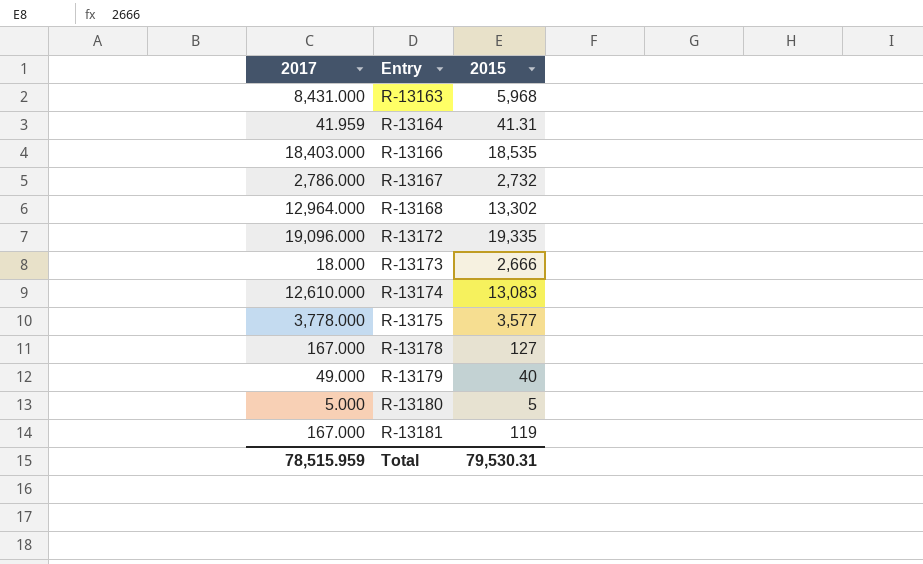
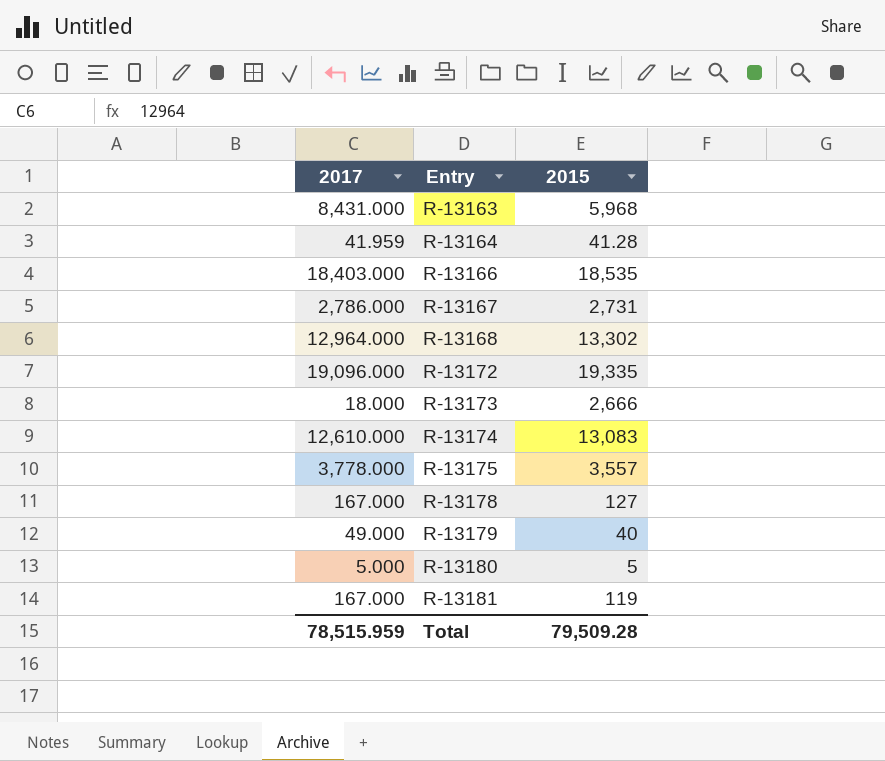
R-13164 | 2015: 41.31 -> 41.28
R-13167 | 2015: 2,732 -> 2,731
R-13175 | 2015: 3,577 -> 3,557
Total | 2015: 79,530.31 -> 79,509.28

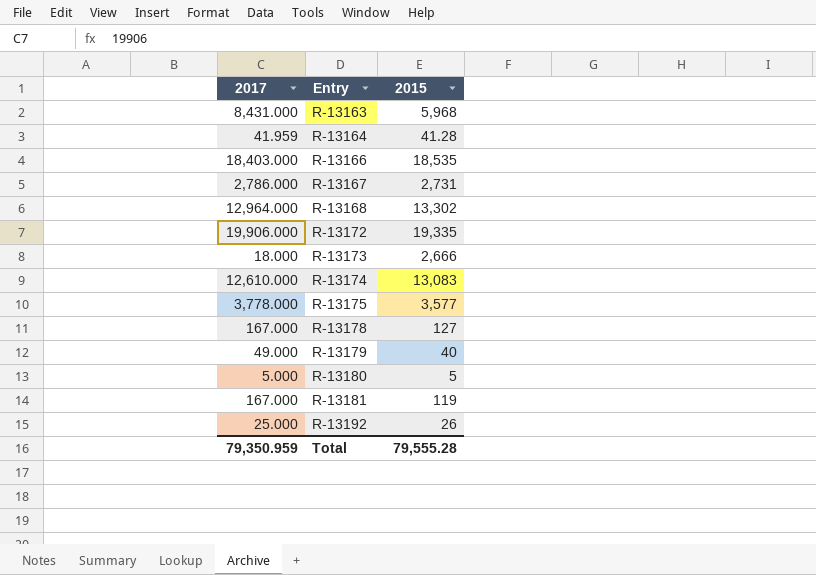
R-13172 | 2017: 19,096.000 -> 19,906.000
R-13175 | 2015: 3,557 -> 3,577
row R-13192: none -> 25.000 | 26
Total | 2017: 78,515.959 -> 79,350.959
Total | 2015: 79,509.28 -> 79,555.28

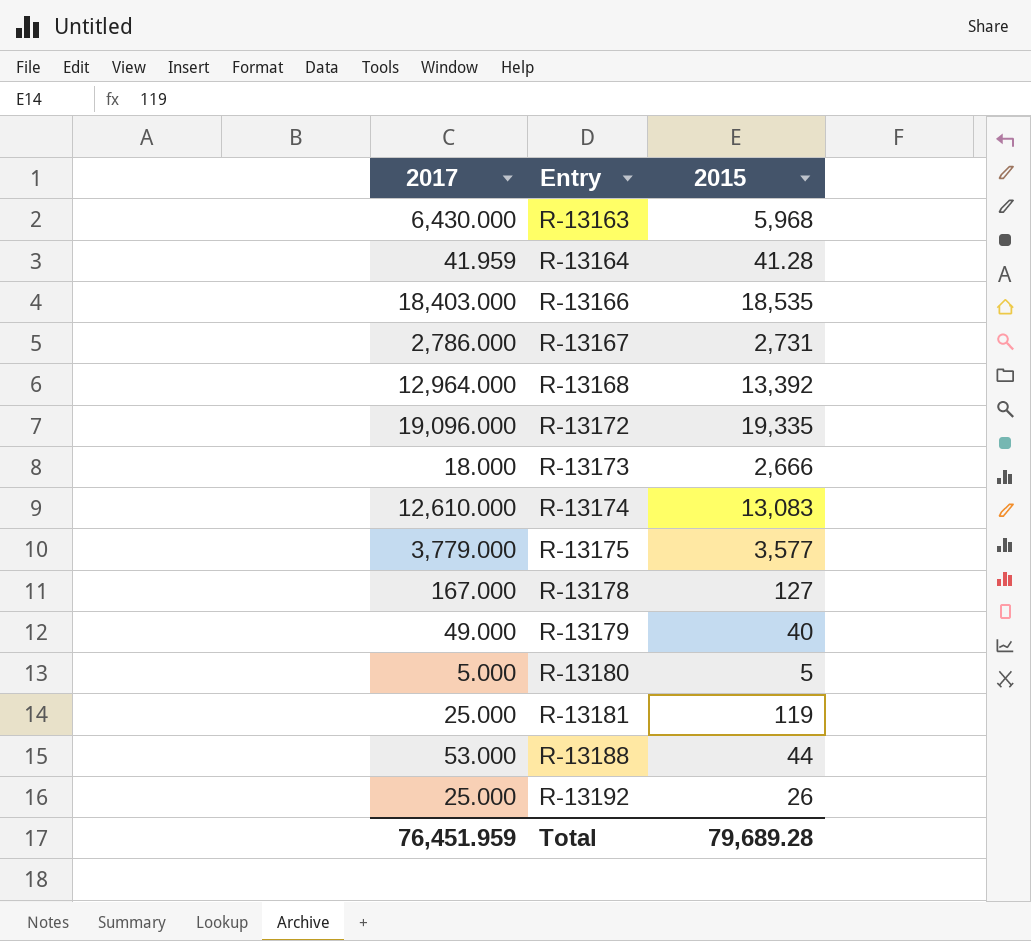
R-13163 | 2017: 8,431.000 -> 6,430.000
R-13168 | 2015: 13,302 -> 13,392
R-13172 | 2017: 19,906.000 -> 19,096.000
R-13175 | 2017: 3,778.000 -> 3,779.000
R-13181 | 2017: 167.000 -> 25.000
row R-13188: none -> 53.000 | 44
Total | 2017: 79,350.959 -> 76,451.959
Total | 2015: 79,555.28 -> 79,689.28

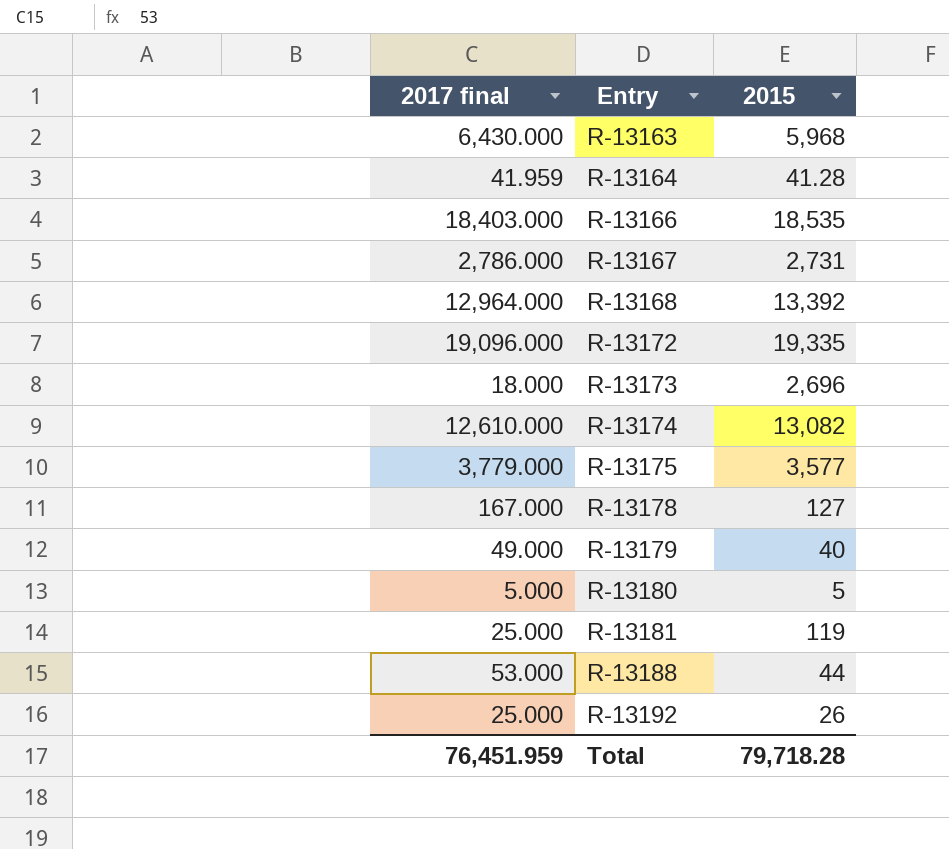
column name: 2017 -> 2017 final
R-13173 | 2015: 2,666 -> 2,696
R-13174 | 2015: 13,083 -> 13,082
Total | 2015: 79,689.28 -> 79,718.28

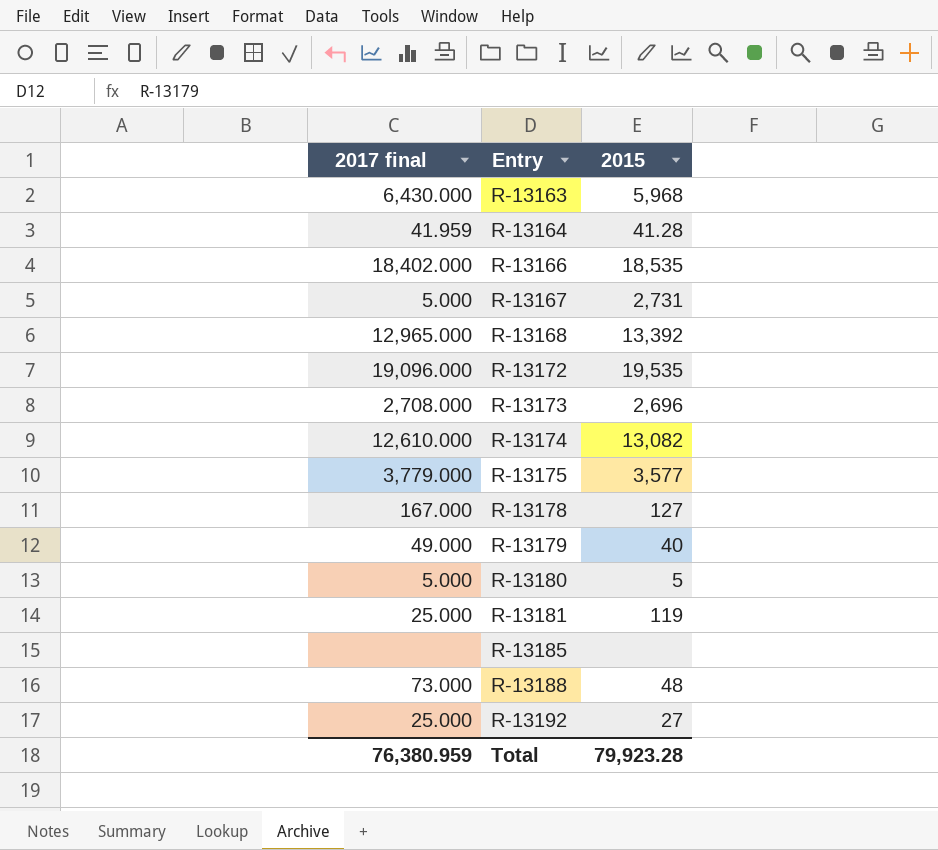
R-13166 | 2017 final: 18,403.000 -> 18,402.000
R-13167 | 2017 final: 2,786.000 -> 5.000
R-13168 | 2017 final: 12,964.000 -> 12,965.000
R-13172 | 2015: 19,335 -> 19,535
R-13173 | 2017 final: 18.000 -> 2,708.000
row R-13185: none -> none | none
R-13188 | 2017 final: 53.000 -> 73.000
R-13188 | 2015: 44 -> 48
R-13192 | 2015: 26 -> 27
Total | 2017 final: 76,451.959 -> 76,380.959
Total | 2015: 79,718.28 -> 79,923.28

